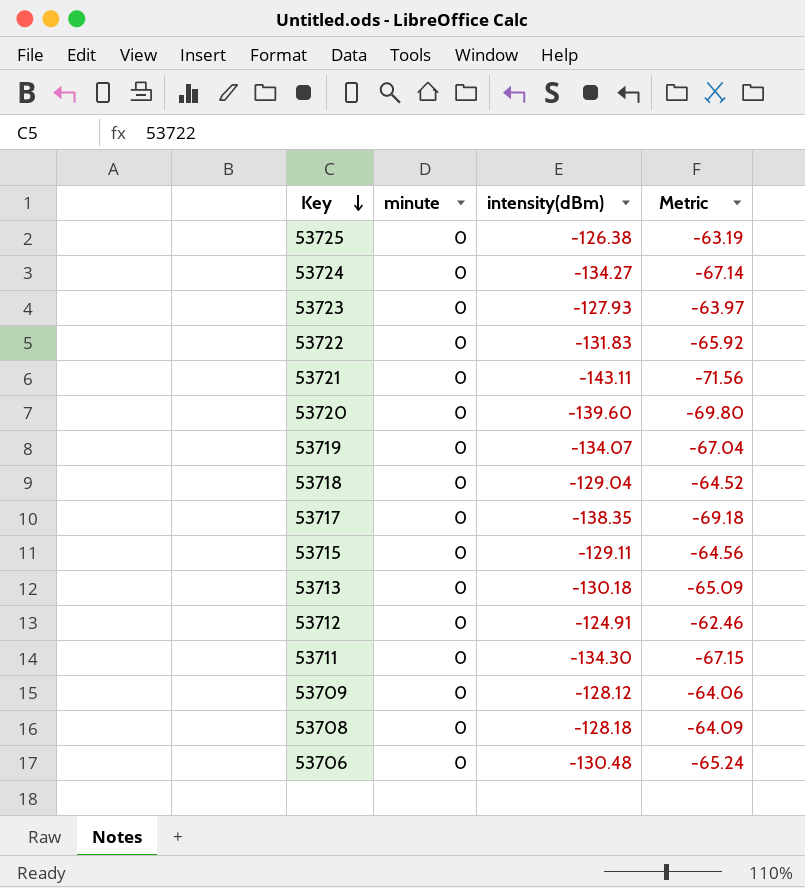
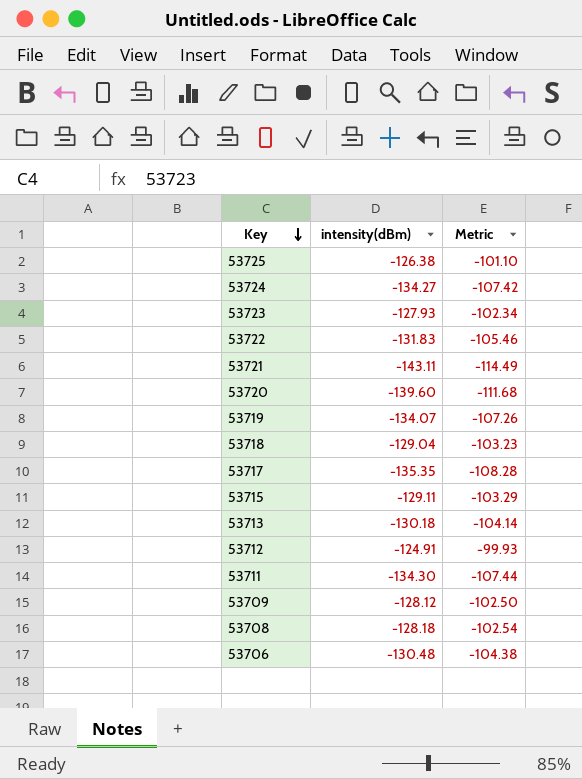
column minute | position: 2 -> none
column Metric | formula: [intensity(dBm)] * 0.5 -> [intensity(dBm)] * 0.8
53717 | intensity(dBm): -138.35 -> -135.35

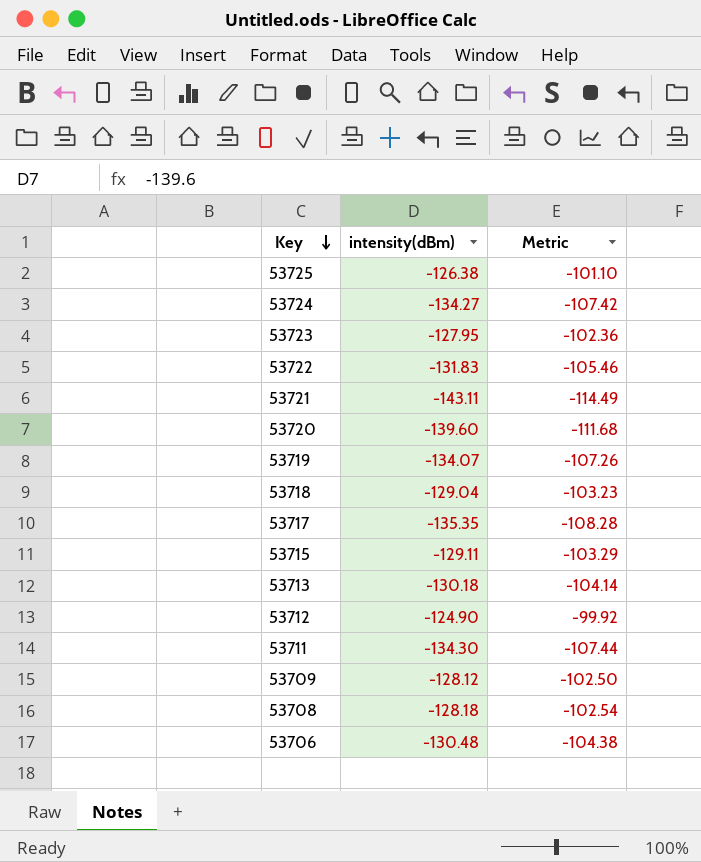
53723 | intensity(dBm): -127.93 -> -127.95
53723 | Metric: -102.34 -> -102.36
53712 | intensity(dBm): -124.91 -> -124.90
53712 | Metric: -99.93 -> -99.92

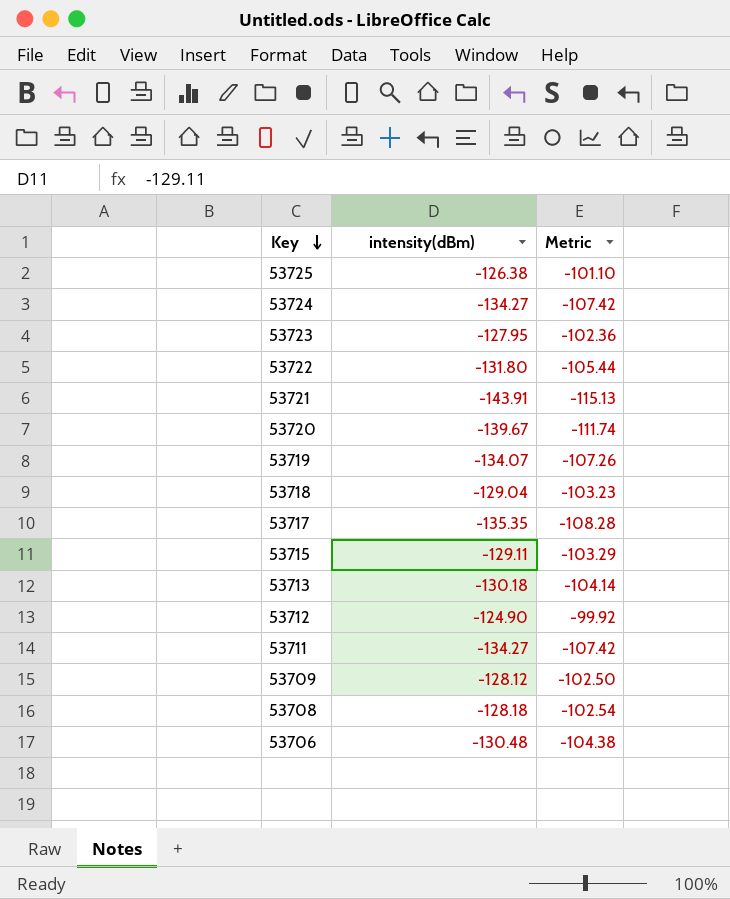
53722 | intensity(dBm): -131.83 -> -131.80
53722 | Metric: -105.46 -> -105.44
53721 | intensity(dBm): -143.11 -> -143.91
53721 | Metric: -114.49 -> -115.13
53720 | intensity(dBm): -139.60 -> -139.67
53720 | Metric: -111.68 -> -111.74
53711 | intensity(dBm): -134.30 -> -134.27
53711 | Metric: -107.44 -> -107.42

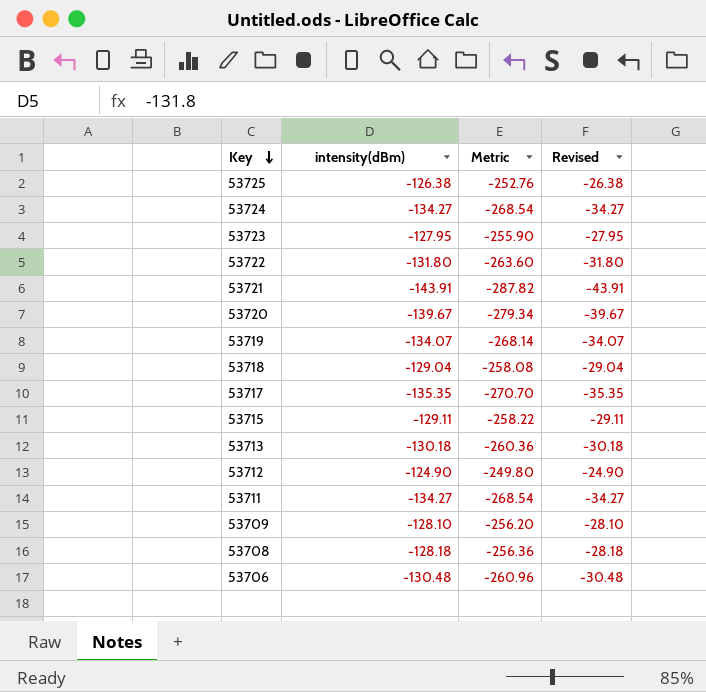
column Metric | formula: [intensity(dBm)] * 0.8 -> [intensity(dBm)] * 2
column Revised | formula: none -> [intensity(dBm)] + 100
53709 | intensity(dBm): -128.12 -> -128.10

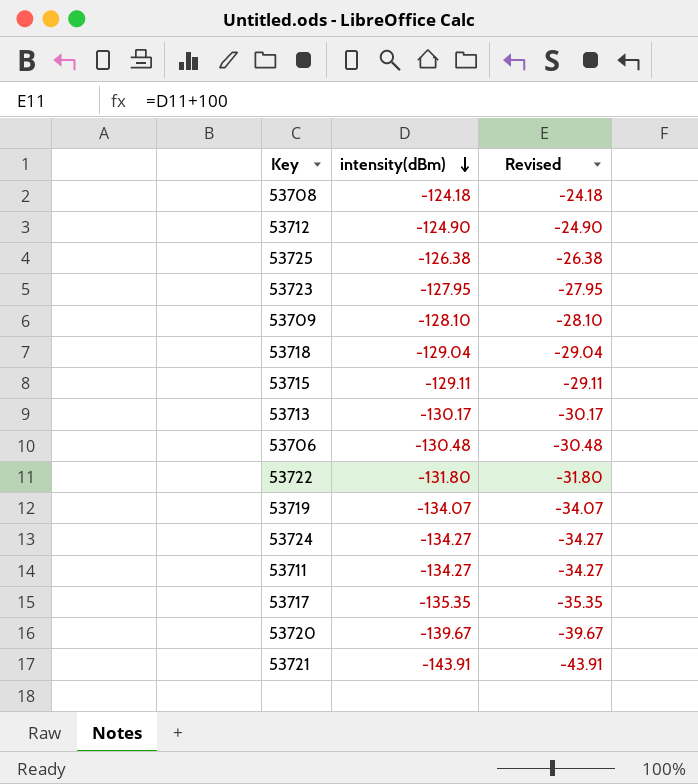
row order: Key descending -> intensity(dBm) descending
column Metric | formula: [intensity(dBm)] * 2 -> none
53708 | intensity(dBm): -128.18 -> -124.18
53708 | Revised: -28.18 -> -24.18
53713 | intensity(dBm): -130.18 -> -130.17
53713 | Revised: -30.18 -> -30.17

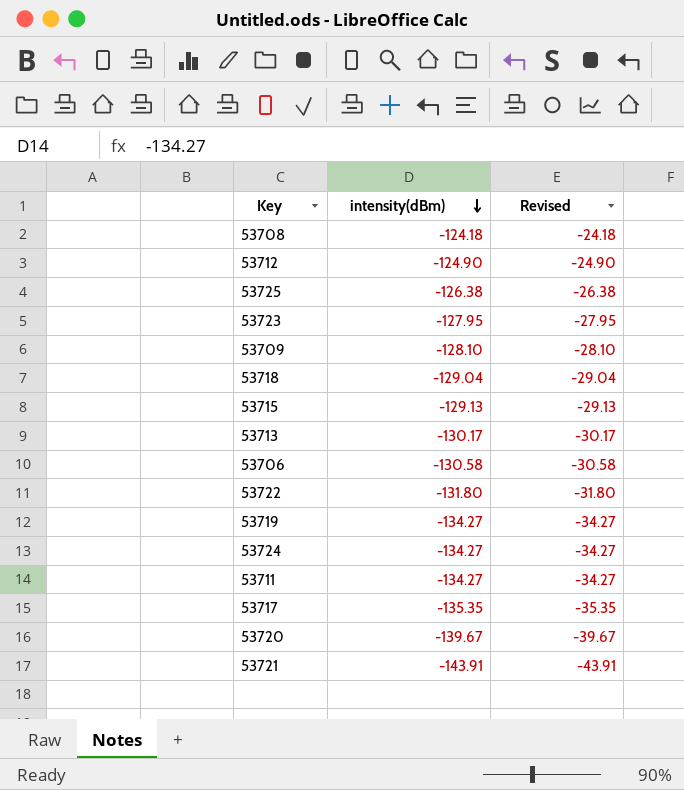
53715 | intensity(dBm): -129.11 -> -129.13
53715 | Revised: -29.11 -> -29.13
53706 | intensity(dBm): -130.48 -> -130.58
53706 | Revised: -30.48 -> -30.58
53719 | intensity(dBm): -134.07 -> -134.27
53719 | Revised: -34.07 -> -34.27

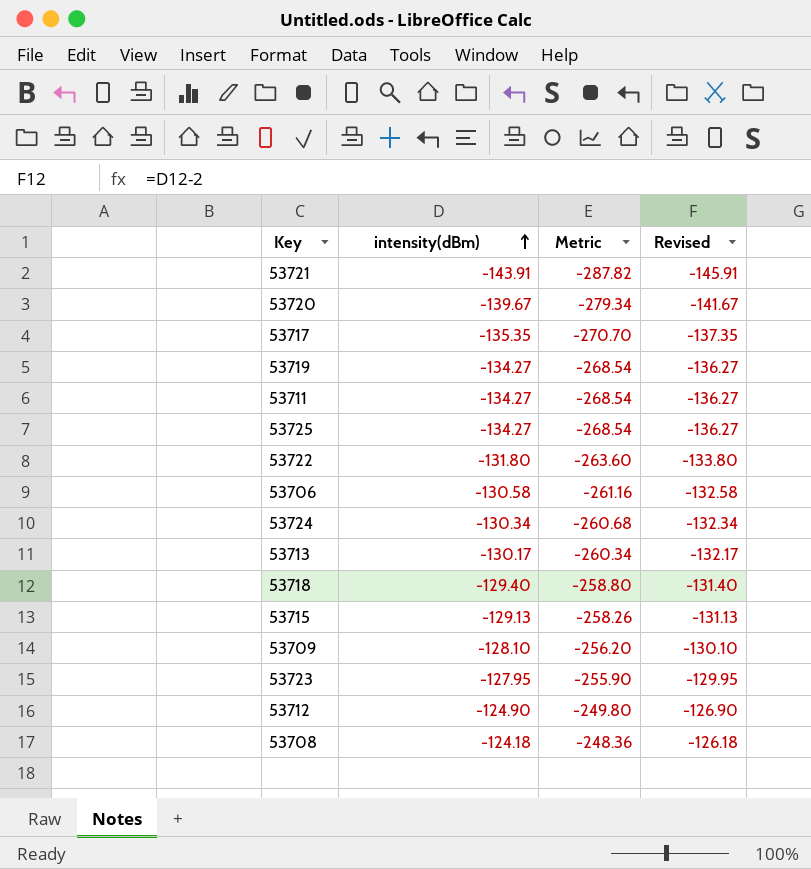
row order: intensity(dBm) descending -> intensity(dBm) ascending
column Metric | formula: none -> [intensity(dBm)] * 2
column Revised | formula: [intensity(dBm)] + 100 -> [intensity(dBm)] - 2
53725 | intensity(dBm): -126.38 -> -134.27
53724 | intensity(dBm): -134.27 -> -130.34
53718 | intensity(dBm): -129.04 -> -129.40

